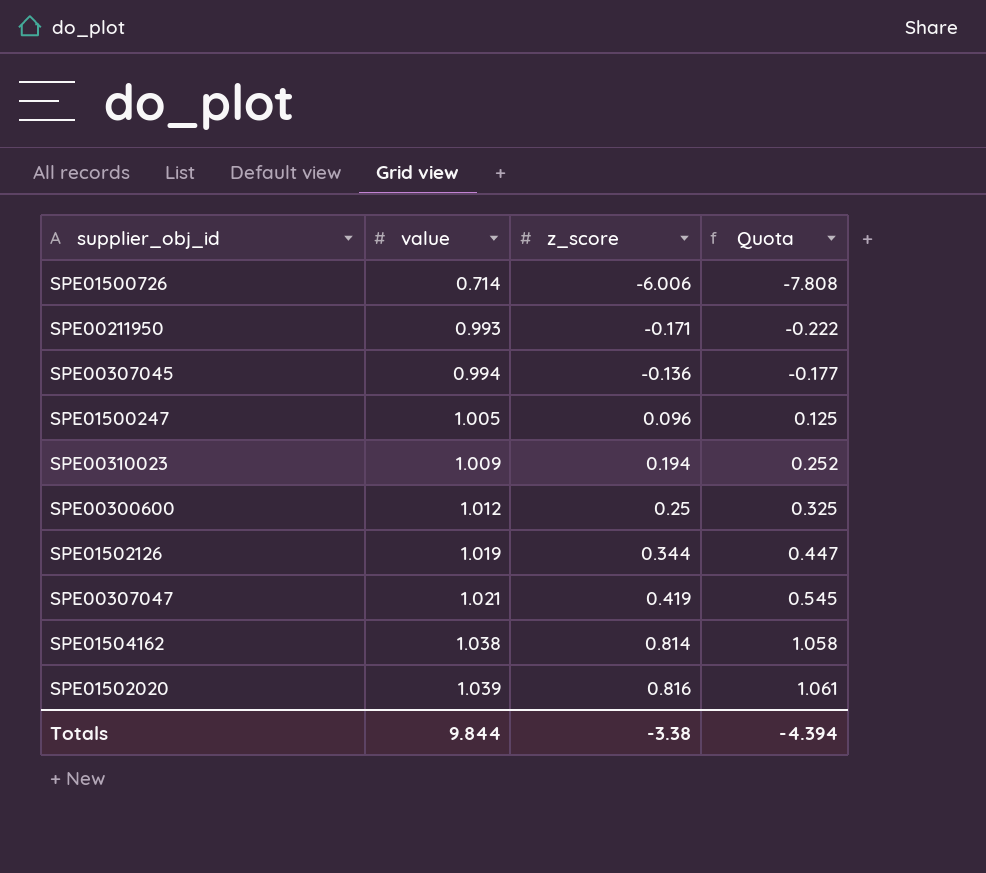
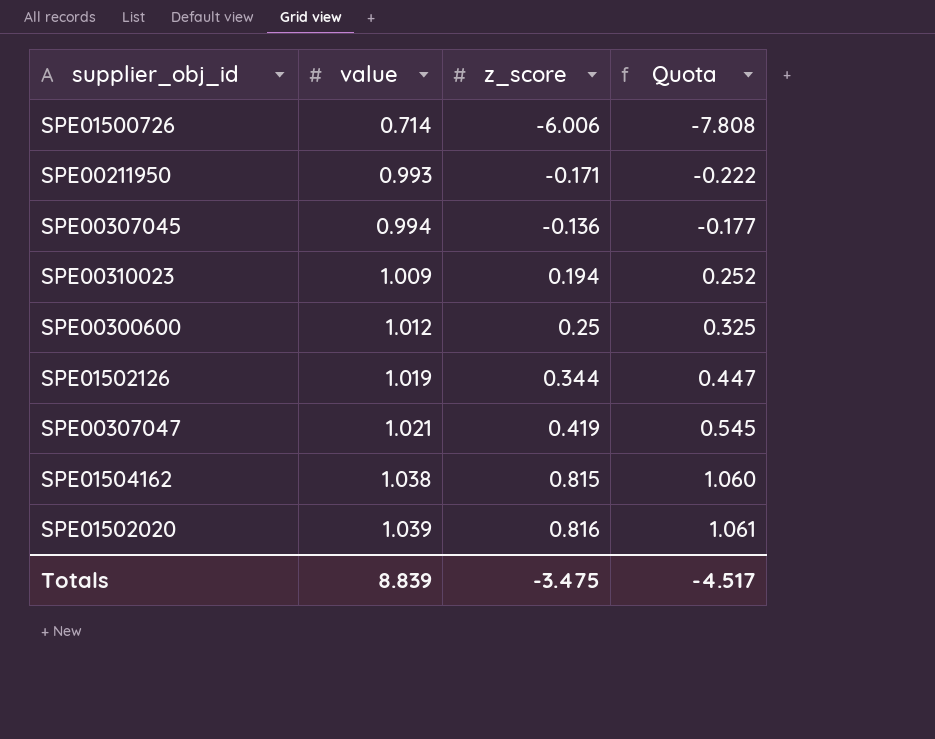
row SPE01500247: 1.005 | 0.096 | 0.125 -> none
SPE01504162 | z_score: 0.814 -> 0.815
SPE01504162 | Quota: 1.058 -> 1.060
Totals | value: 9.844 -> 8.839
Totals | z_score: -3.38 -> -3.475
Totals | Quota: -4.394 -> -4.517

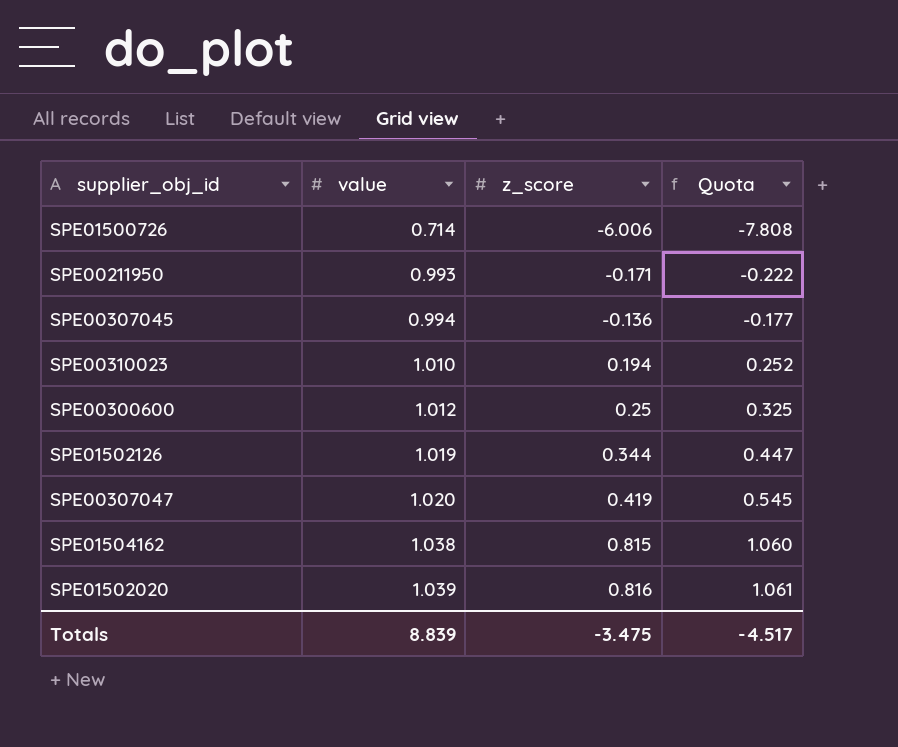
SPE00310023 | value: 1.009 -> 1.010
SPE00307047 | value: 1.021 -> 1.020

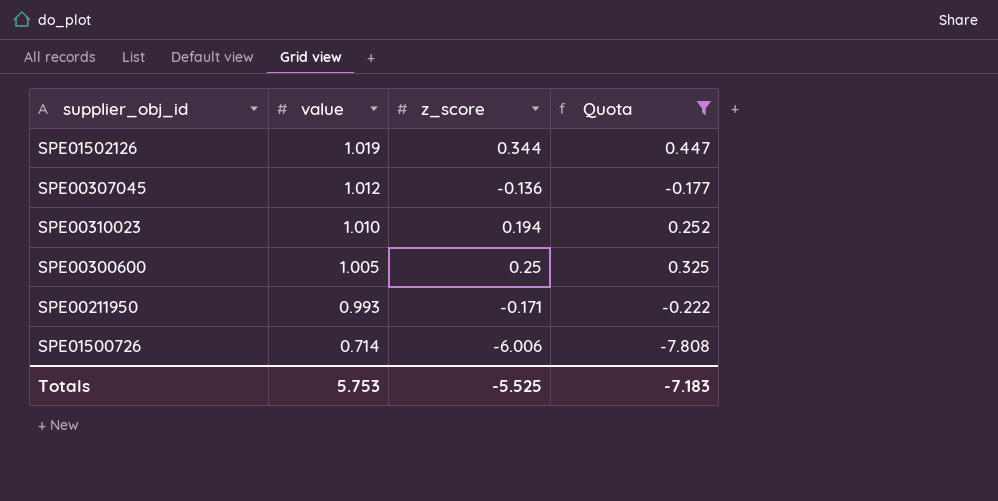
filter: none -> Quota <= 0.447
row order: value ascending -> value descending
SPE00307045 | value: 0.994 -> 1.012
SPE00300600 | value: 1.012 -> 1.005
Totals | value: 8.839 -> 5.753
Totals | z_score: -3.475 -> -5.525
Totals | Quota: -4.517 -> -7.183

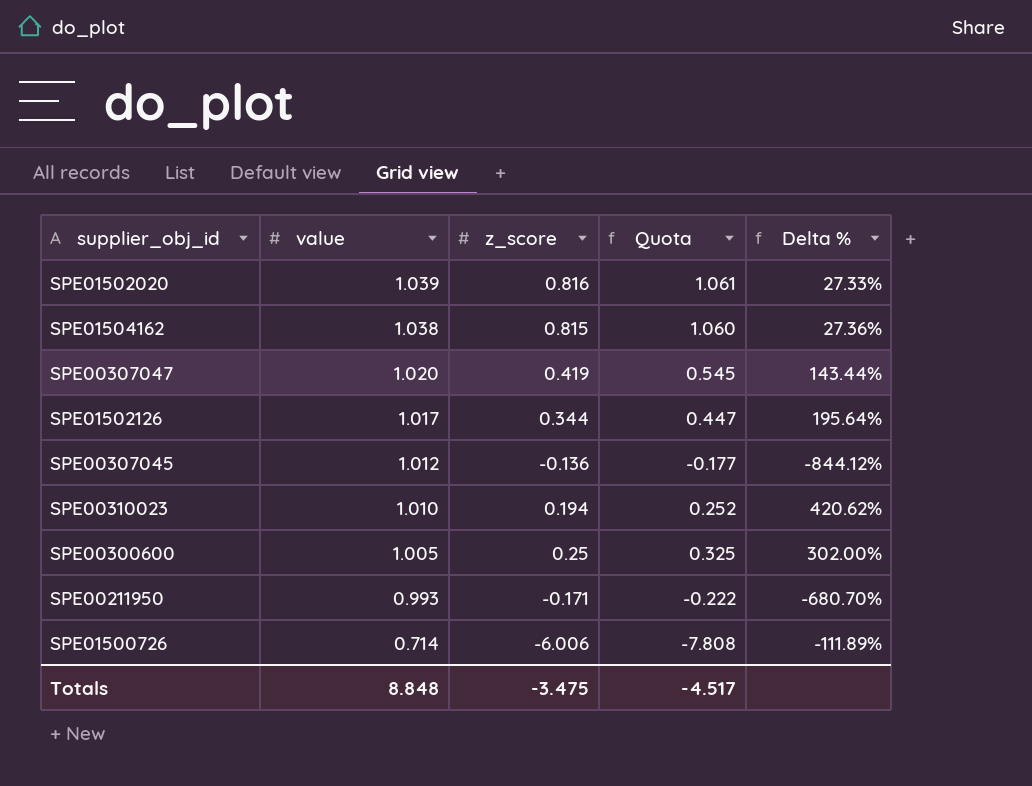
filter: Quota <= 0.447 -> none
column Delta % | formula: none -> ([value] - [z_score]) / [z_score]
SPE01502126 | value: 1.019 -> 1.017
Totals | value: 5.753 -> 8.848
Totals | z_score: -5.525 -> -3.475
Totals | Quota: -7.183 -> -4.517

